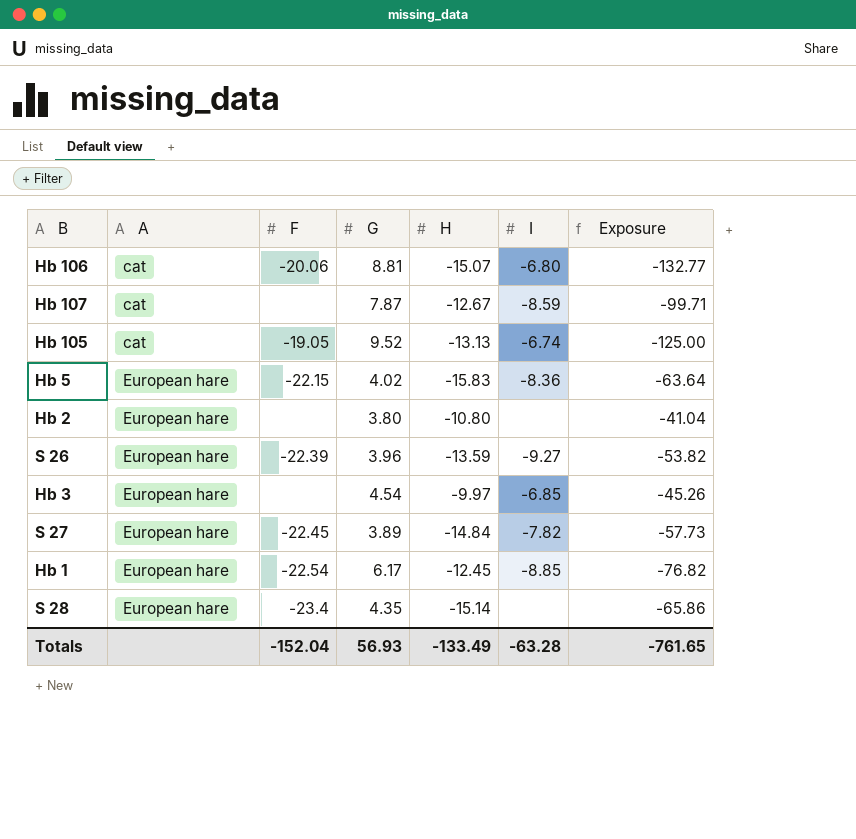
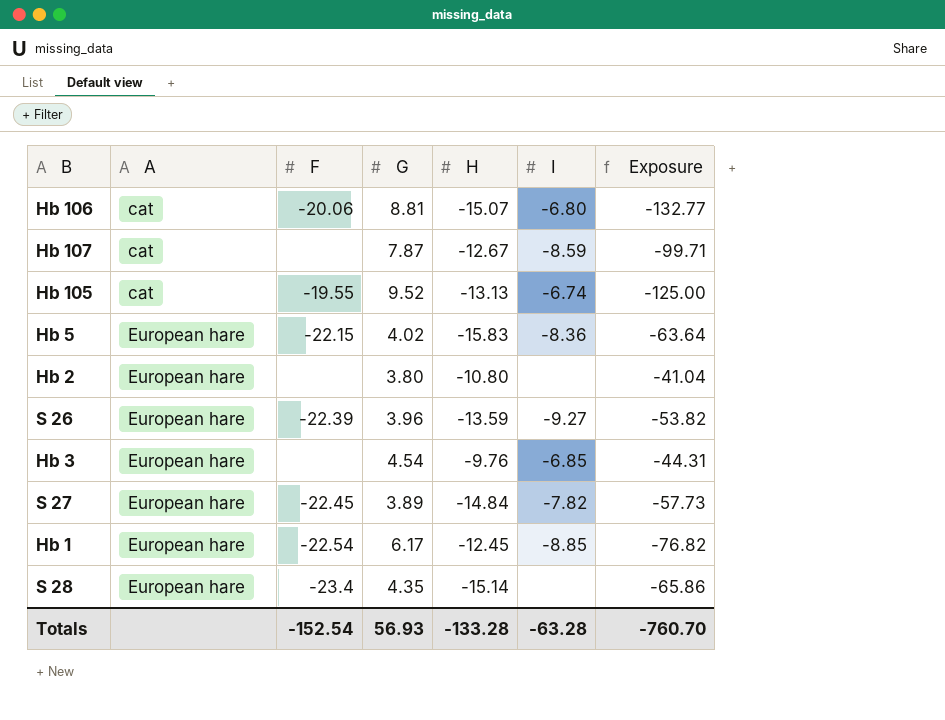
Hb 105 | F: -19.05 -> -19.55
Hb 3 | H: -9.97 -> -9.76
Hb 3 | Exposure: -45.26 -> -44.31
Totals | F: -152.04 -> -152.54
Totals | H: -133.49 -> -133.28
Totals | Exposure: -761.65 -> -760.70

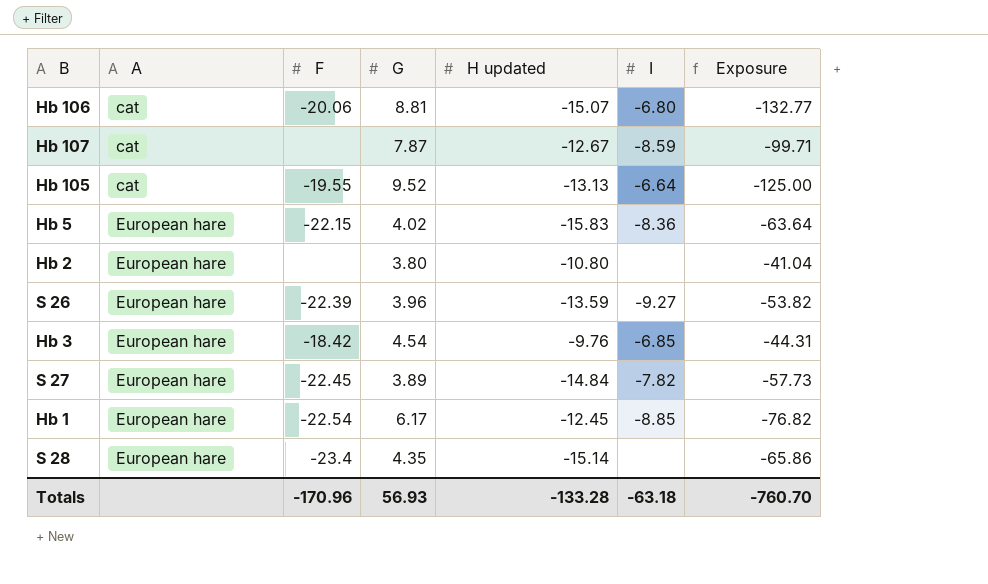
column name: H -> H updated
Hb 105 | I: -6.74 -> -6.64
Hb 3 | F: none -> -18.42
Totals | F: -152.54 -> -170.96
Totals | I: -63.28 -> -63.18

